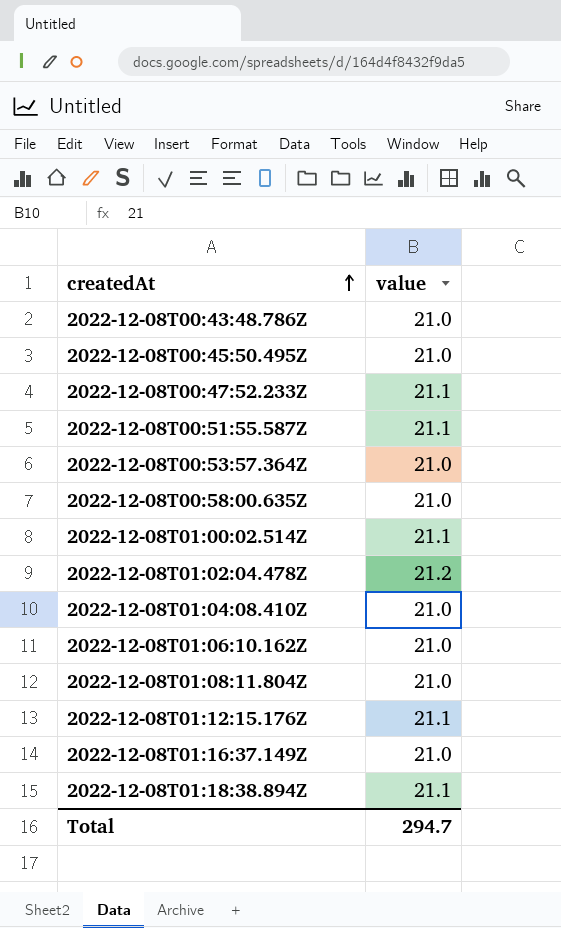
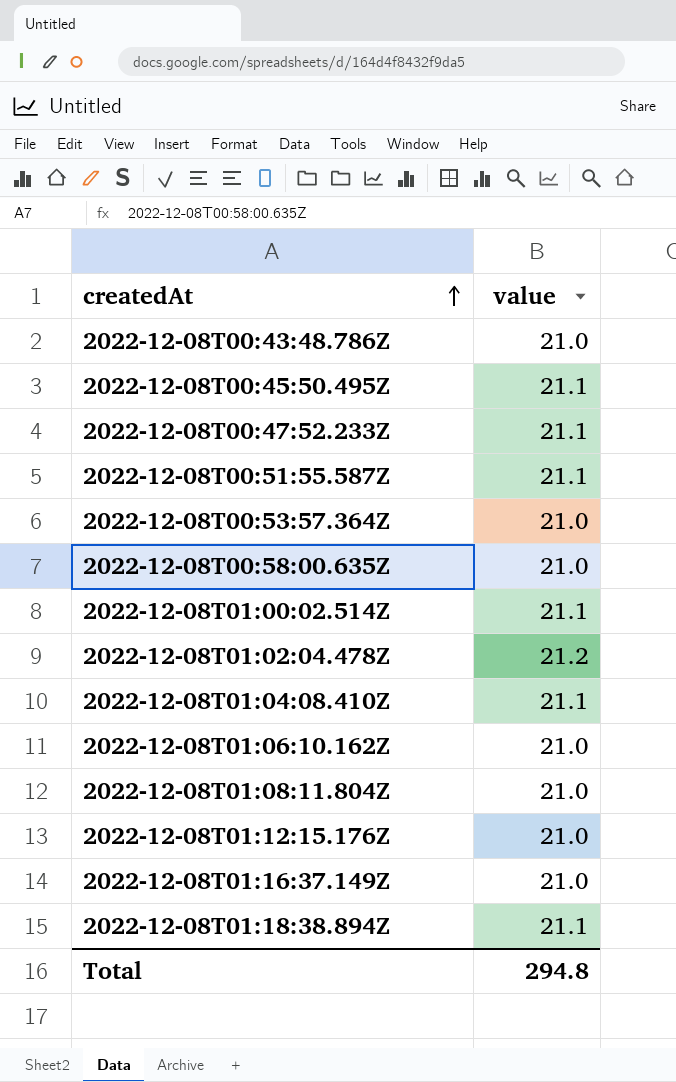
2022-12-08T00:45:50.495Z | value: 21.0 -> 21.1
2022-12-08T01:04:08.410Z | value: 21.0 -> 21.1
2022-12-08T01:12:15.176Z | value: 21.1 -> 21.0
Total | value: 294.7 -> 294.8

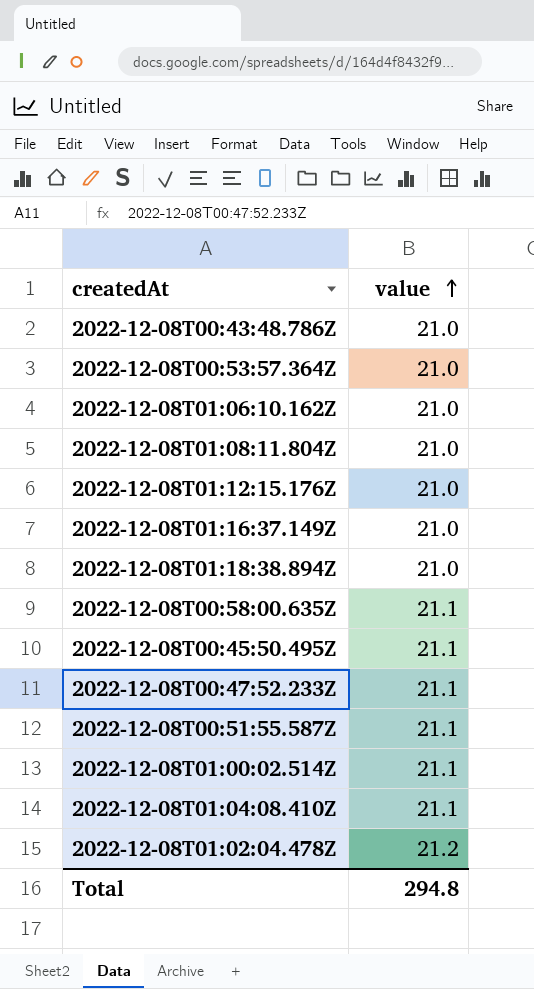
row order: createdAt ascending -> value ascending
2022-12-08T01:18:38.894Z | value: 21.1 -> 21.0
2022-12-08T00:58:00.635Z | value: 21.0 -> 21.1

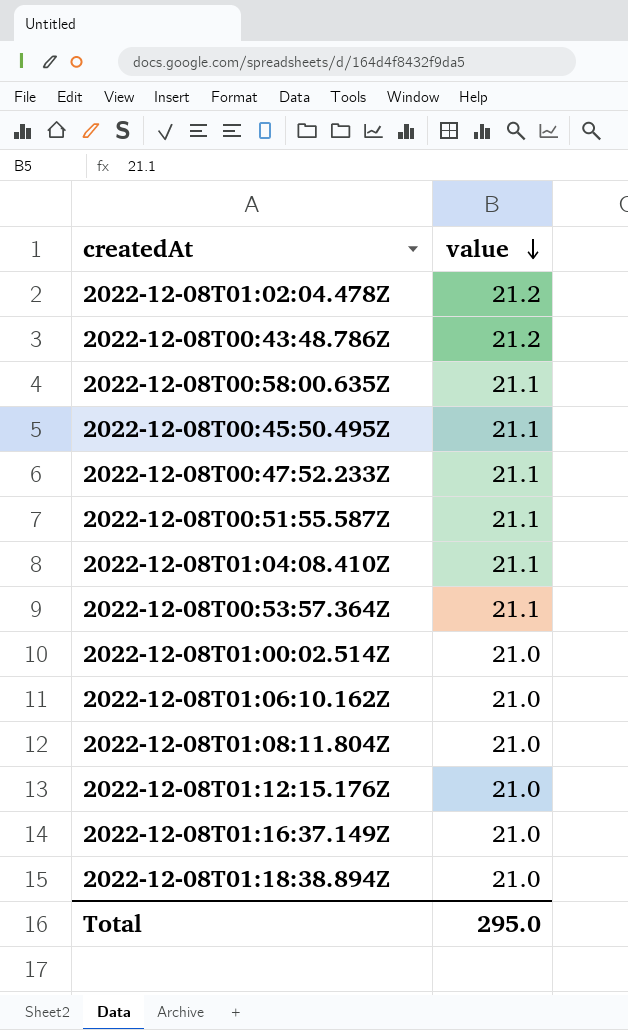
row order: value ascending -> value descending
2022-12-08T00:43:48.786Z | value: 21.0 -> 21.2
2022-12-08T00:53:57.364Z | value: 21.0 -> 21.1
2022-12-08T01:00:02.514Z | value: 21.1 -> 21.0
Total | value: 294.8 -> 295.0

